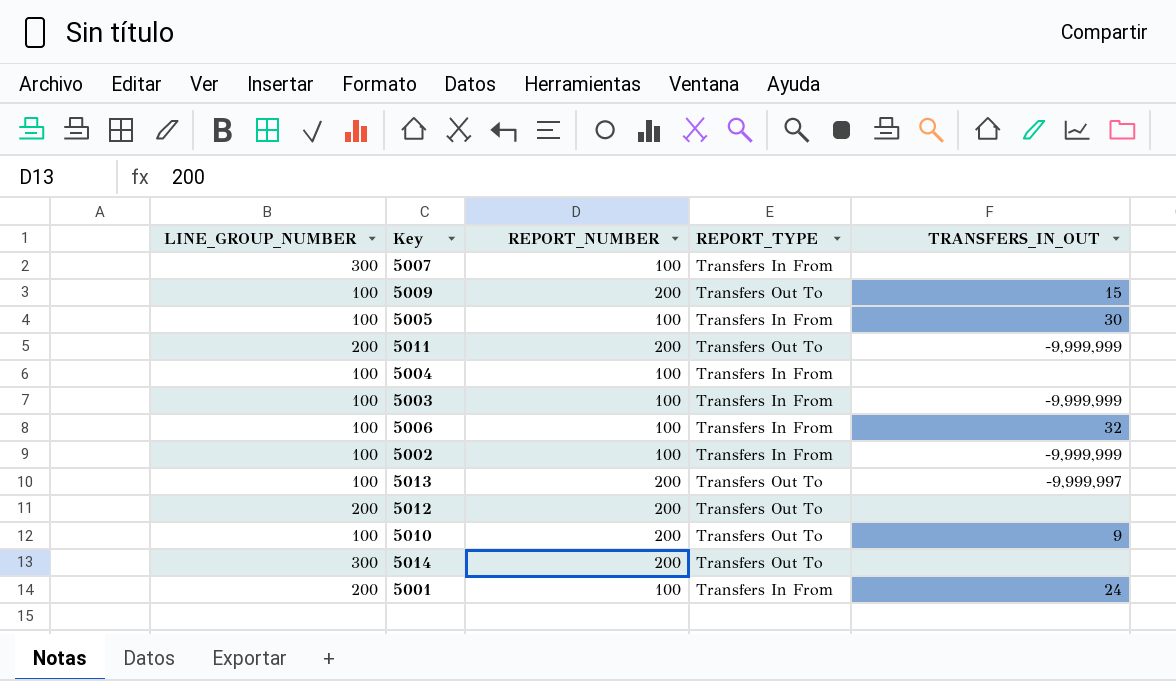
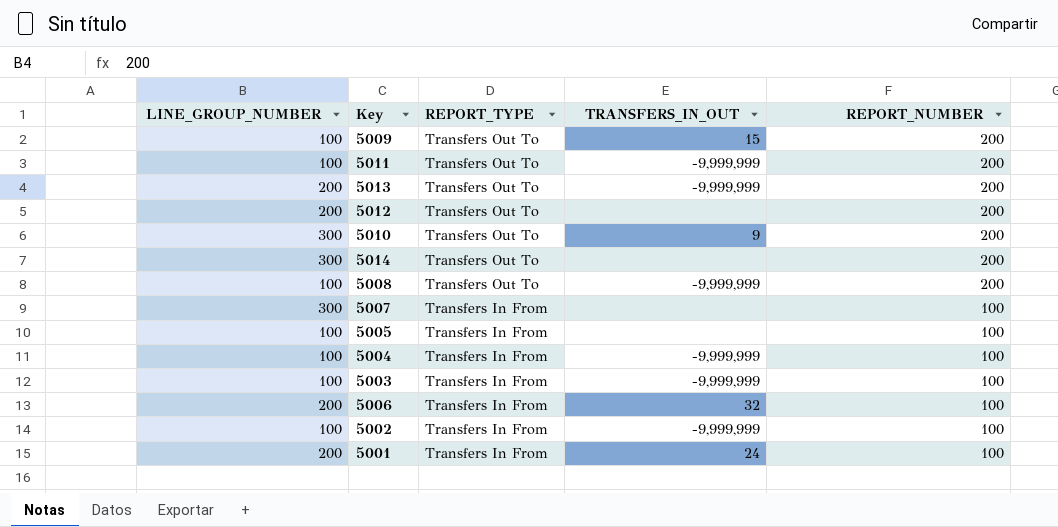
row order: none -> REPORT_TYPE descending
column REPORT_NUMBER | position: 3 -> 5
5011 | LINE_GROUP_NUMBER: 200 -> 100
5013 | LINE_GROUP_NUMBER: 100 -> 200
5013 | TRANSFERS_IN_OUT: -9,999,997 -> -9,999,999
5010 | LINE_GROUP_NUMBER: 100 -> 300
row 5008: none -> 100 | Transfers Out To | -9,999,999 | 200
5005 | TRANSFERS_IN_OUT: 30 -> none
5004 | TRANSFERS_IN_OUT: none -> -9,999,999
5006 | LINE_GROUP_NUMBER: 100 -> 200

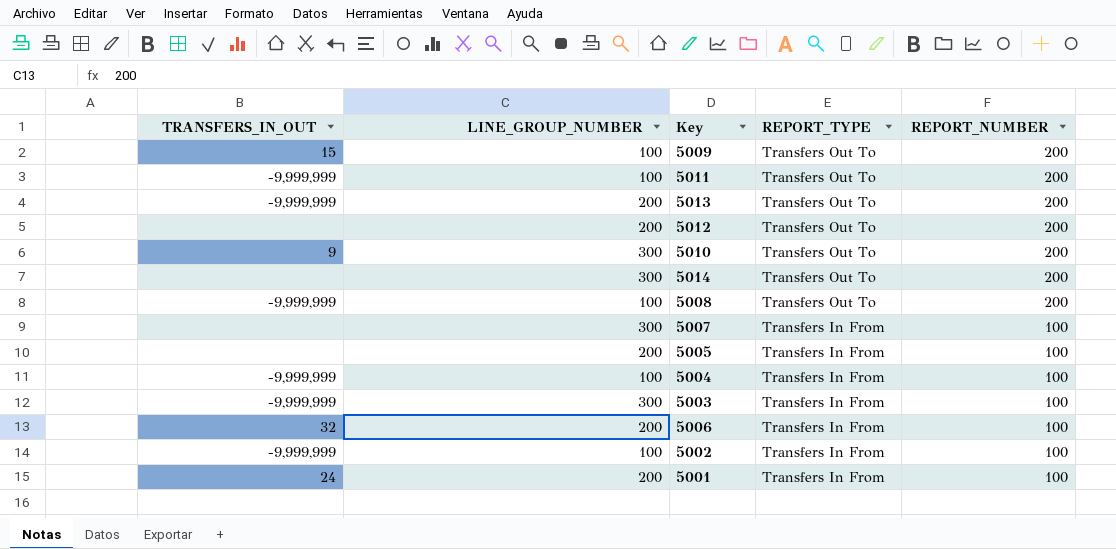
column TRANSFERS_IN_OUT | position: 4 -> 1
5005 | LINE_GROUP_NUMBER: 100 -> 200
5003 | LINE_GROUP_NUMBER: 100 -> 300

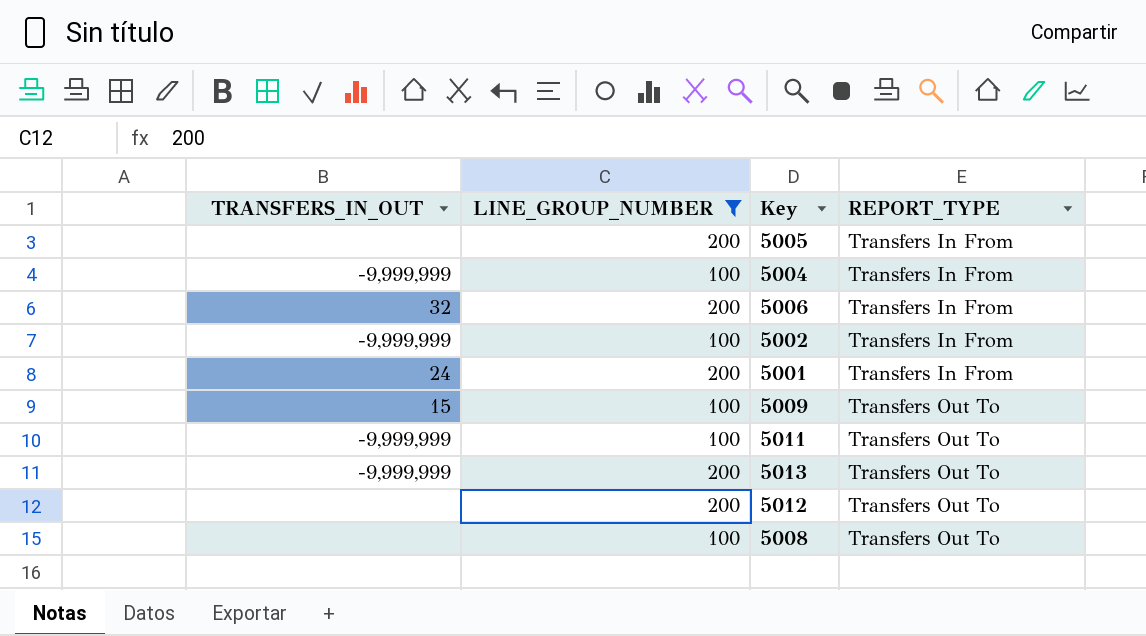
filter: none -> LINE_GROUP_NUMBER != 300
row order: REPORT_TYPE descending -> REPORT_TYPE ascending
column REPORT_NUMBER | position: 5 -> none
5008 | TRANSFERS_IN_OUT: -9,999,999 -> none

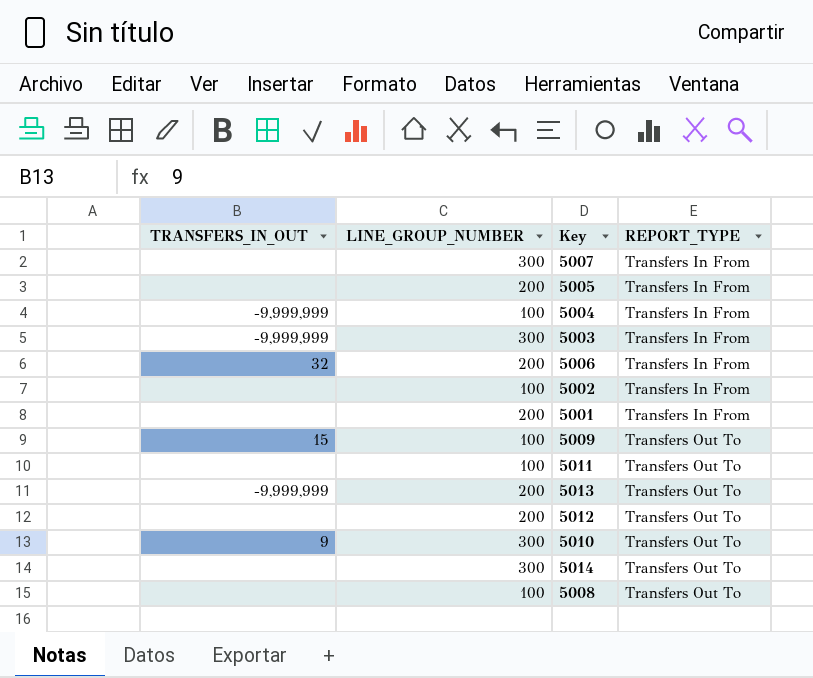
filter: LINE_GROUP_NUMBER != 300 -> none
5002 | TRANSFERS_IN_OUT: -9,999,999 -> none
5001 | TRANSFERS_IN_OUT: 24 -> none
5011 | TRANSFERS_IN_OUT: -9,999,999 -> none

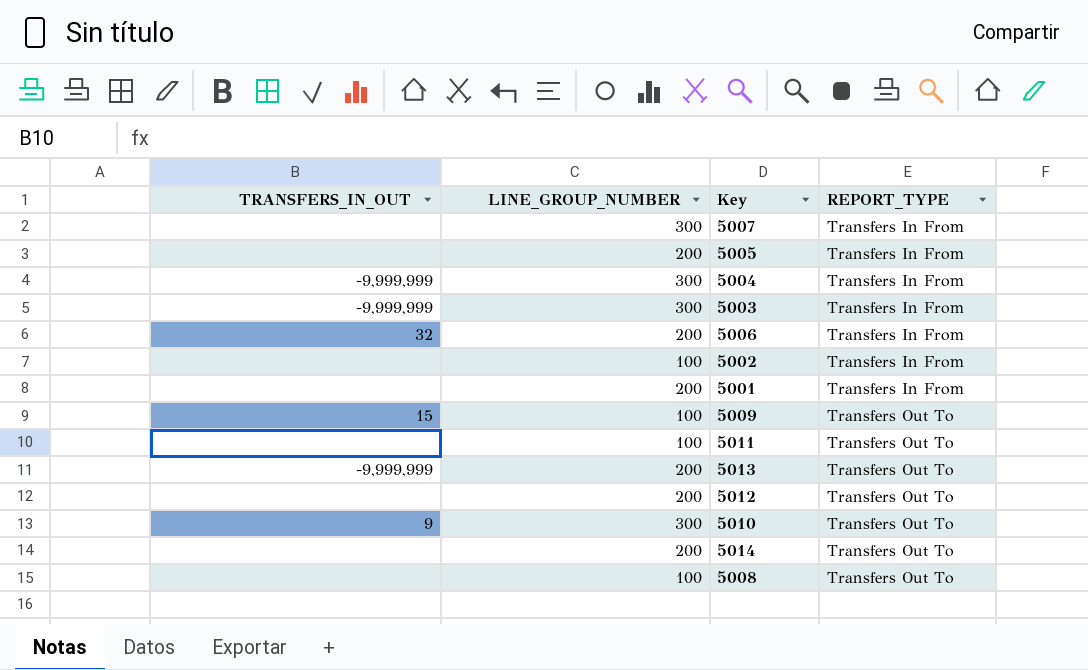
5004 | LINE_GROUP_NUMBER: 100 -> 300
5014 | LINE_GROUP_NUMBER: 300 -> 200

